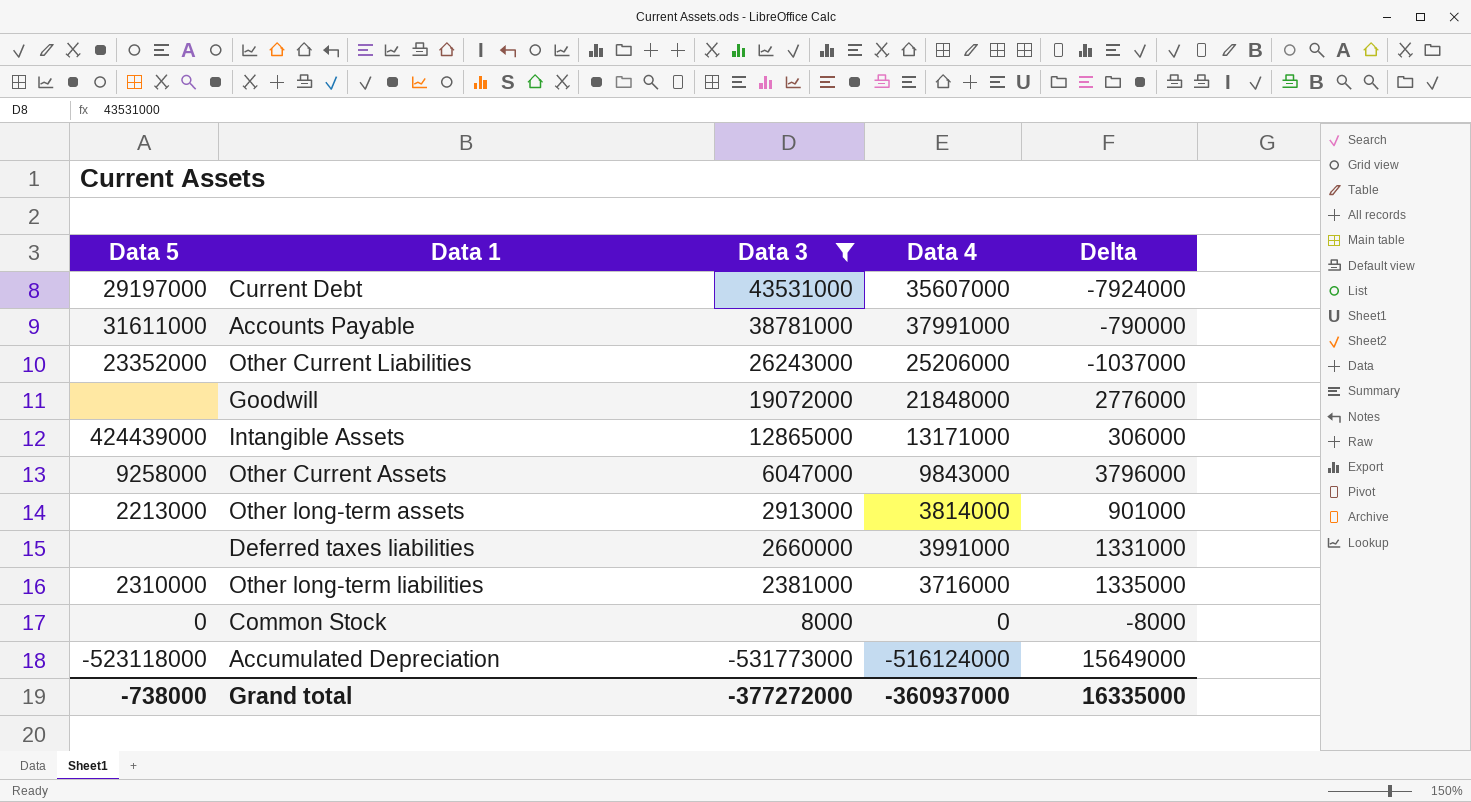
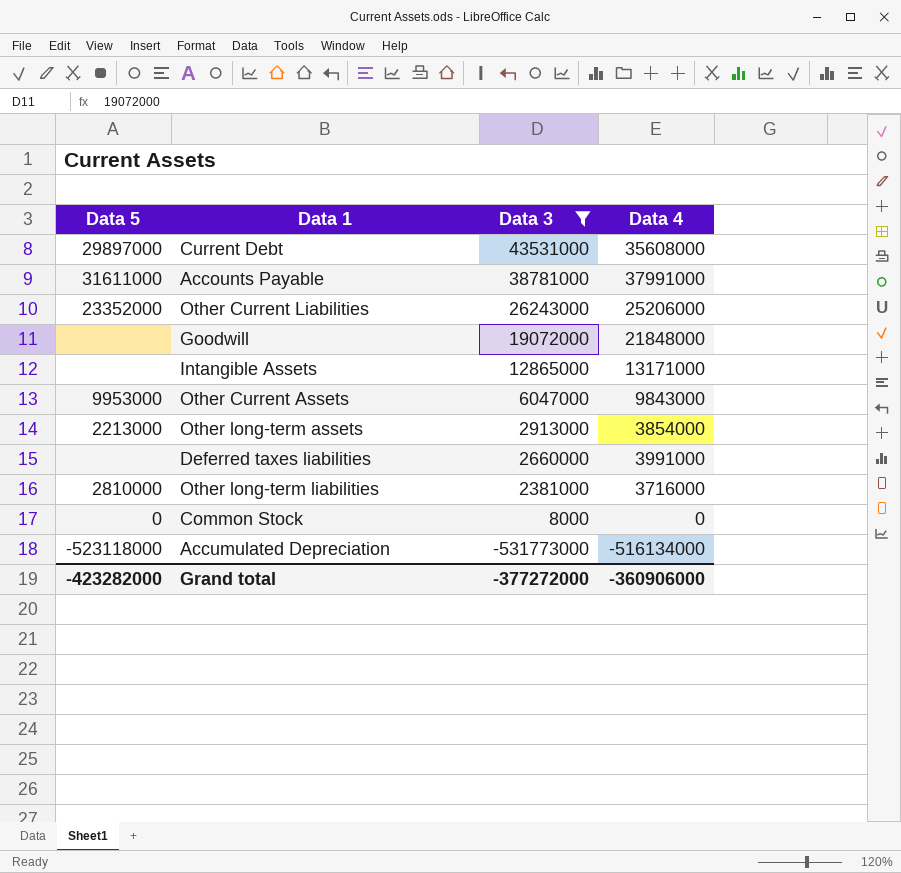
column Delta | formula: [Data 4] - [Data 3] -> none
Current Debt | Data 5: 29197000 -> 29897000
Current Debt | Data 4: 35607000 -> 35608000
Intangible Assets | Data 5: 424439000 -> none
Other Current Assets | Data 5: 9258000 -> 9953000
Other long-term assets | Data 4: 3814000 -> 3854000
Other long-term liabilities | Data 5: 2310000 -> 2810000
Accumulated Depreciation | Data 4: -516124000 -> -516134000
Grand total | Data 5: -738000 -> -423282000
Grand total | Data 4: -360937000 -> -360906000

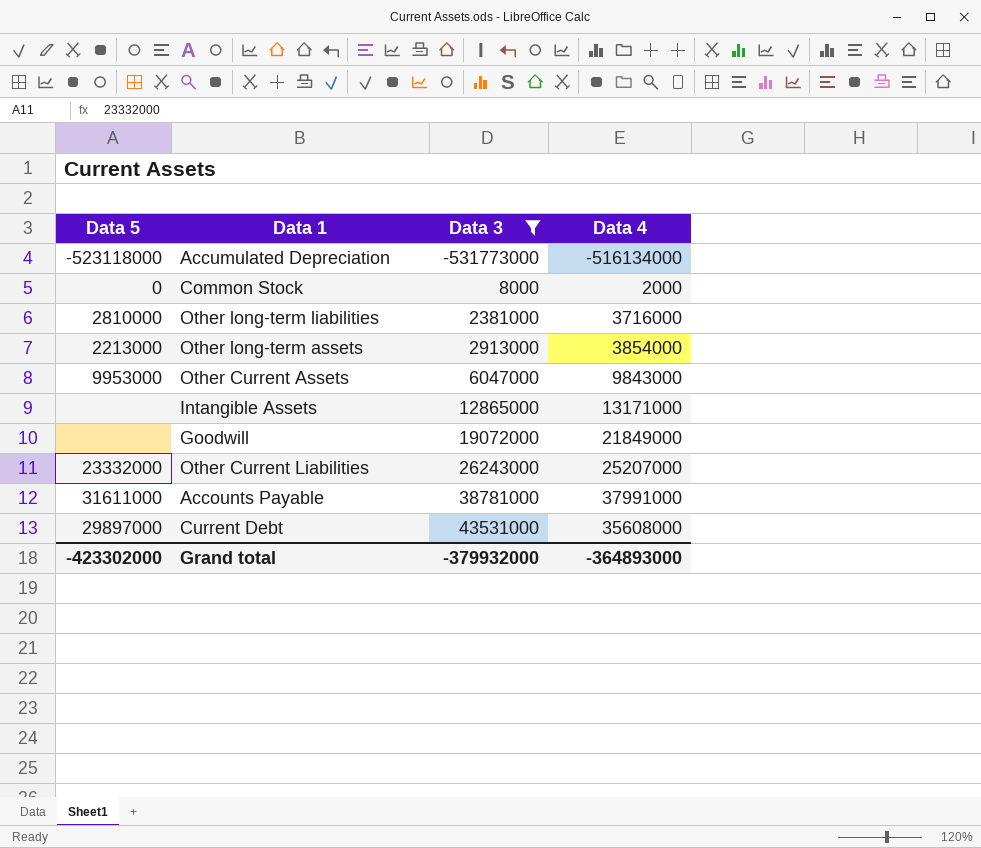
row order: Data 3 descending -> Data 3 ascending
row Deferred taxes liabilities: none | 2660000 | 3991000 -> none
Common Stock | Data 4: 0 -> 2000
Goodwill | Data 4: 21848000 -> 21849000
Other Current Liabilities | Data 5: 23352000 -> 23332000
Other Current Liabilities | Data 4: 25206000 -> 25207000
Grand total | Data 5: -423282000 -> -423302000
Grand total | Data 3: -377272000 -> -379932000
Grand total | Data 4: -360906000 -> -364893000

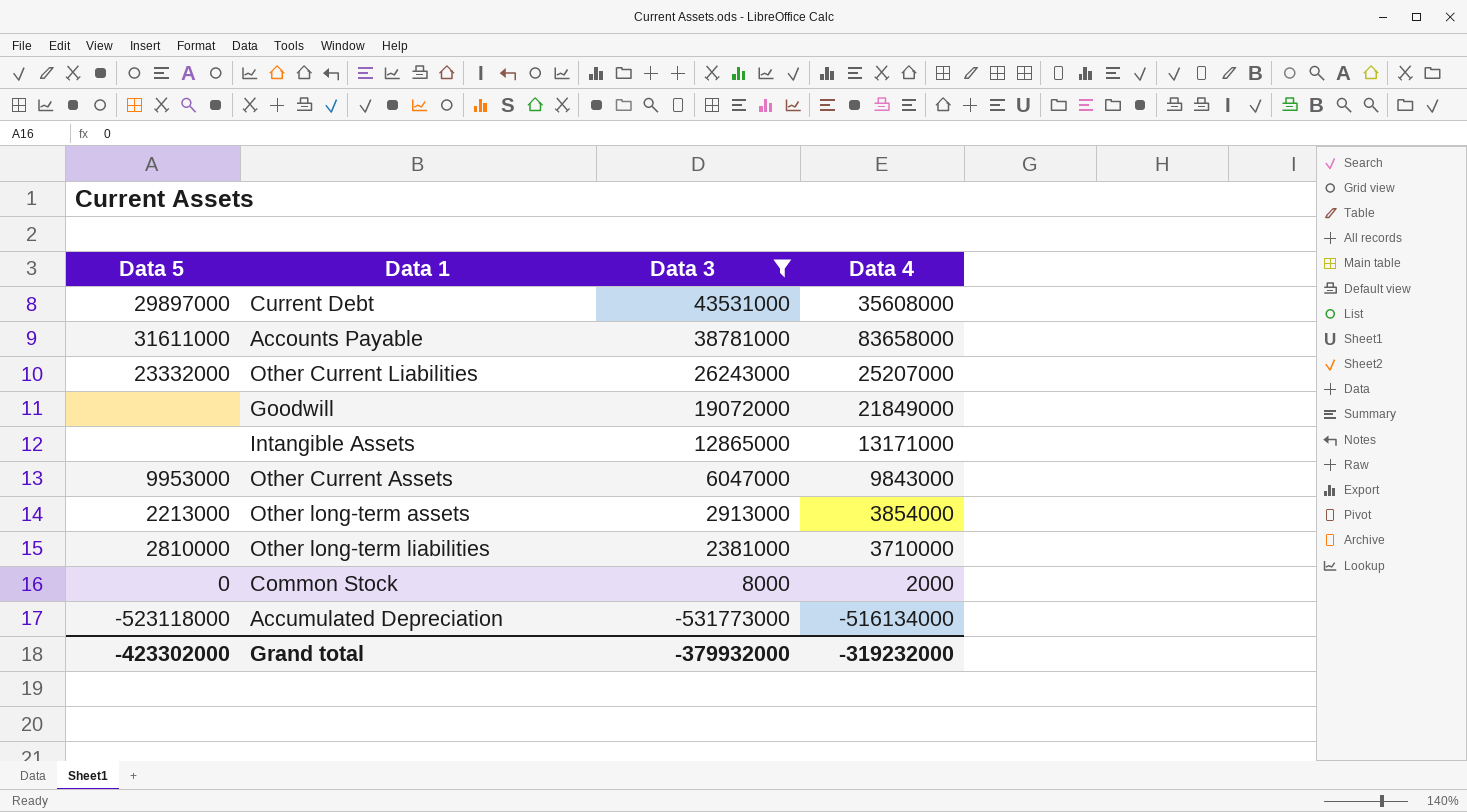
row order: Data 3 ascending -> Data 3 descending
Accounts Payable | Data 4: 37991000 -> 83658000
Other long-term liabilities | Data 4: 3716000 -> 3710000
Grand total | Data 4: -364893000 -> -319232000

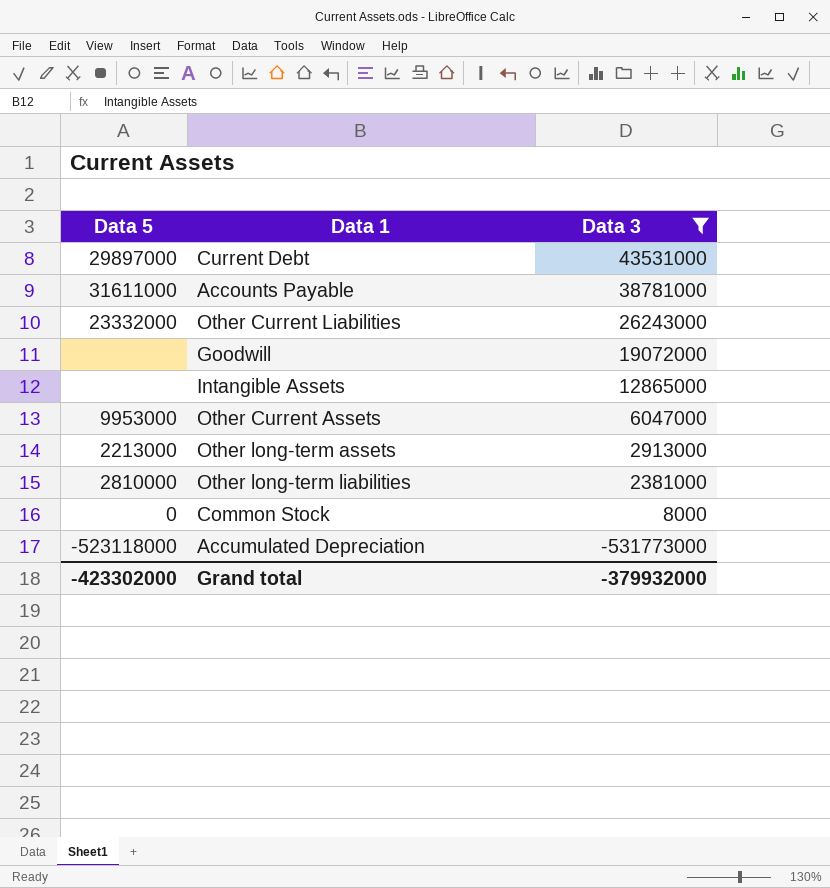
column Data 4 | position: 4 -> none

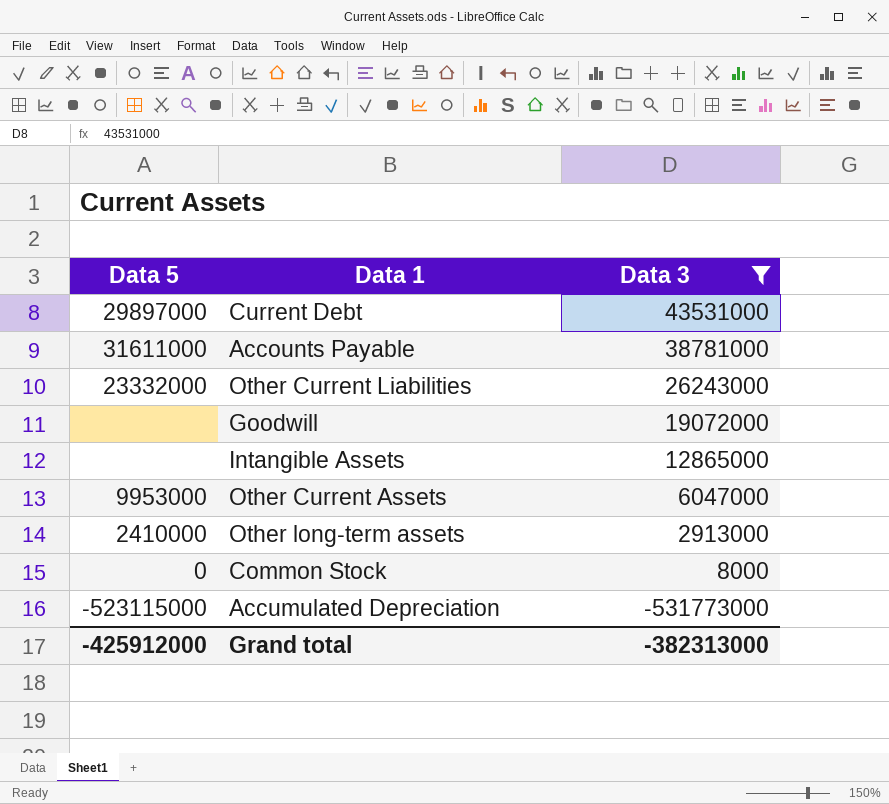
row Other long-term liabilities: 2810000 | 2381000 -> none
Other long-term assets | Data 5: 2213000 -> 2410000
Accumulated Depreciation | Data 5: -523118000 -> -523115000
Grand total | Data 5: -423302000 -> -425912000
Grand total | Data 3: -379932000 -> -382313000

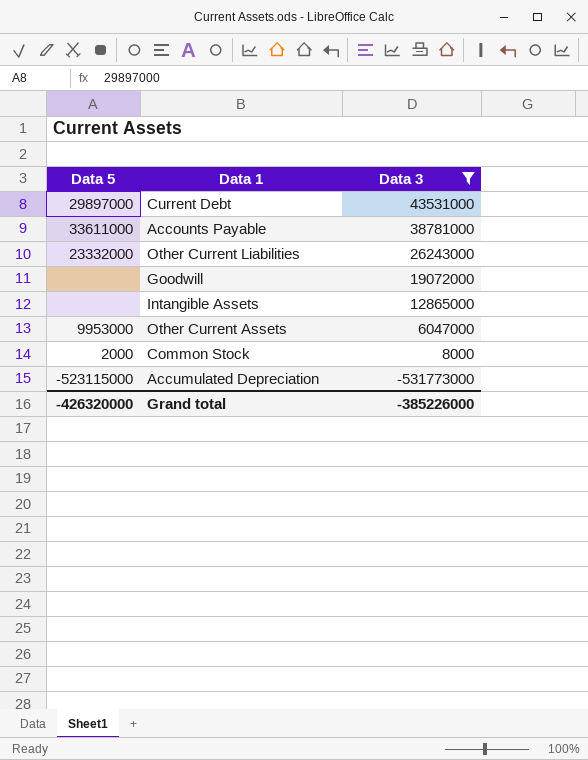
row Other long-term assets: 2410000 | 2913000 -> none
Accounts Payable | Data 5: 31611000 -> 33611000
Common Stock | Data 5: 0 -> 2000
Grand total | Data 5: -425912000 -> -426320000
Grand total | Data 3: -382313000 -> -385226000

